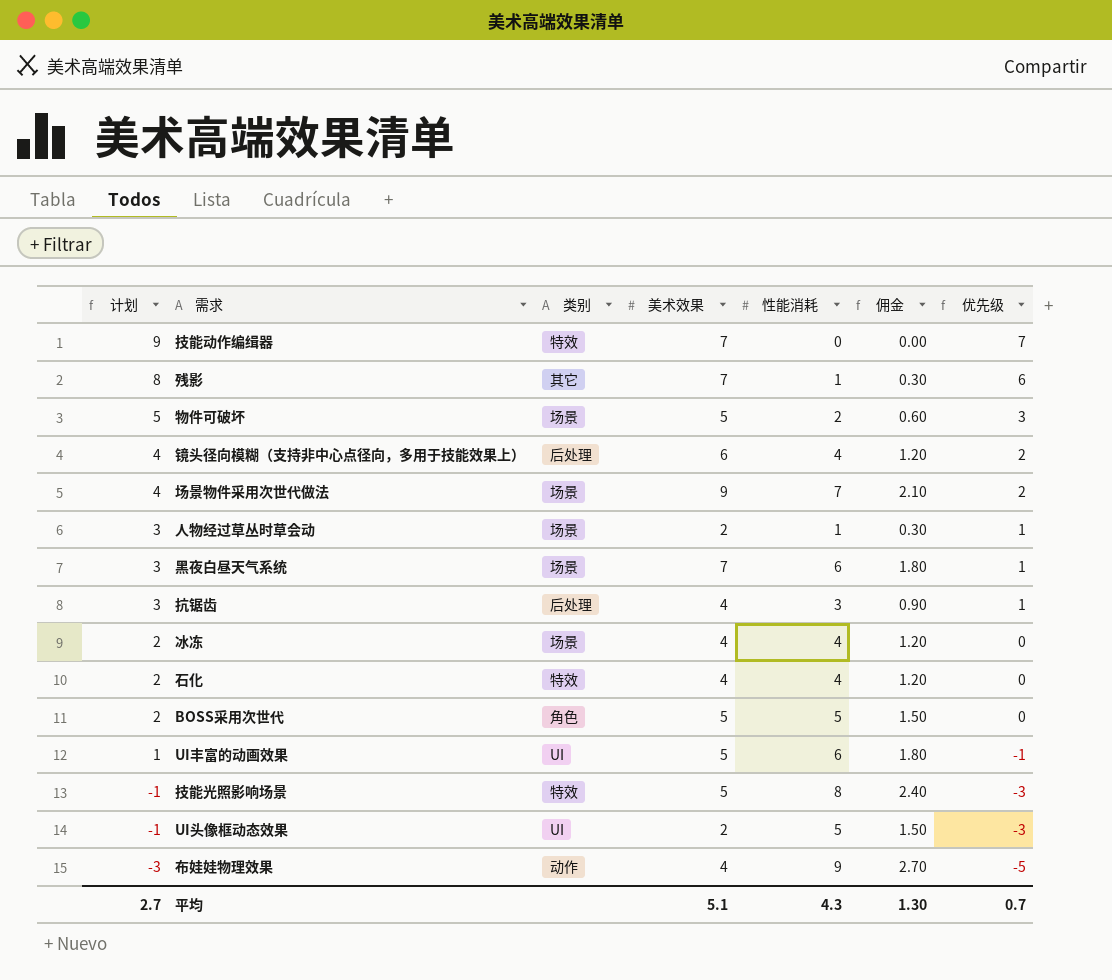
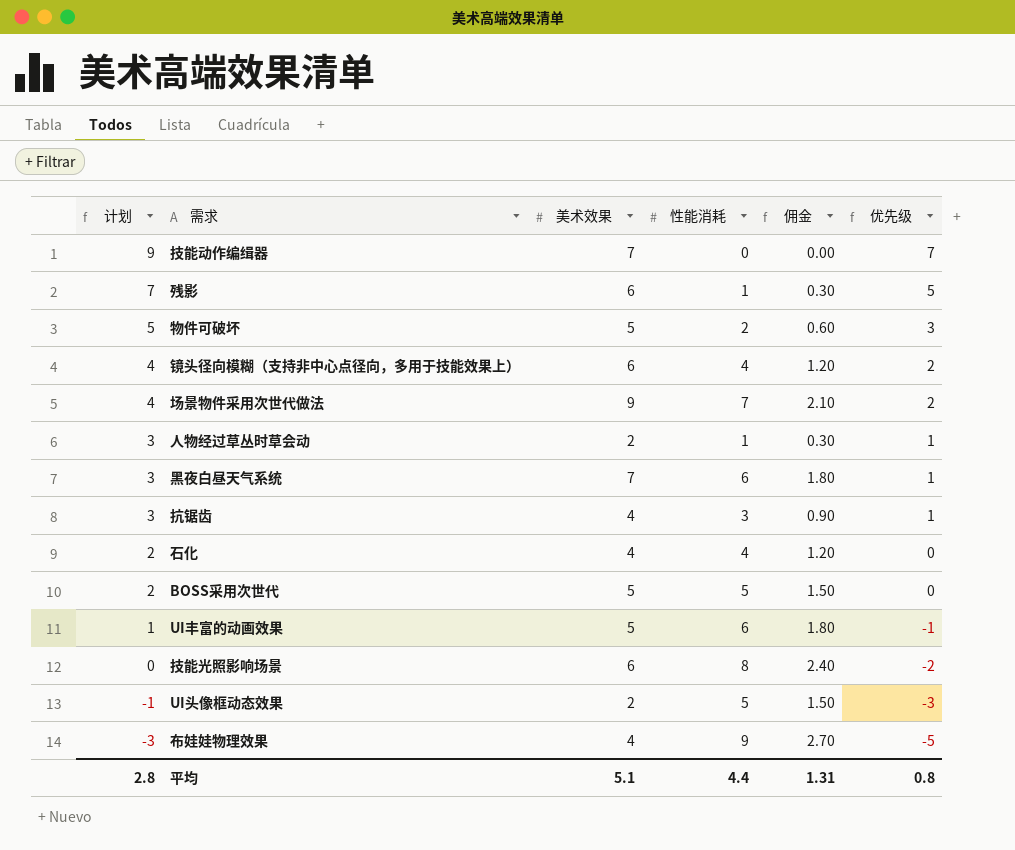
column 类别 | position: 3 -> none
row 冰冻: 2 | 场景 | 4 | 4 | 1.20 | 0 -> none
残影 | 计划: 8 -> 7
残影 | 美术效果: 7 -> 6
残影 | 优先级: 6 -> 5
技能光照影响场景 | 计划: -1 -> 0
技能光照影响场景 | 美术效果: 5 -> 6
技能光照影响场景 | 优先级: -3 -> -2
平均 | 计划: 2.7 -> 2.8
平均 | 性能消耗: 4.3 -> 4.4
平均 | 佣金: 1.30 -> 1.31
平均 | 优先级: 0.7 -> 0.8

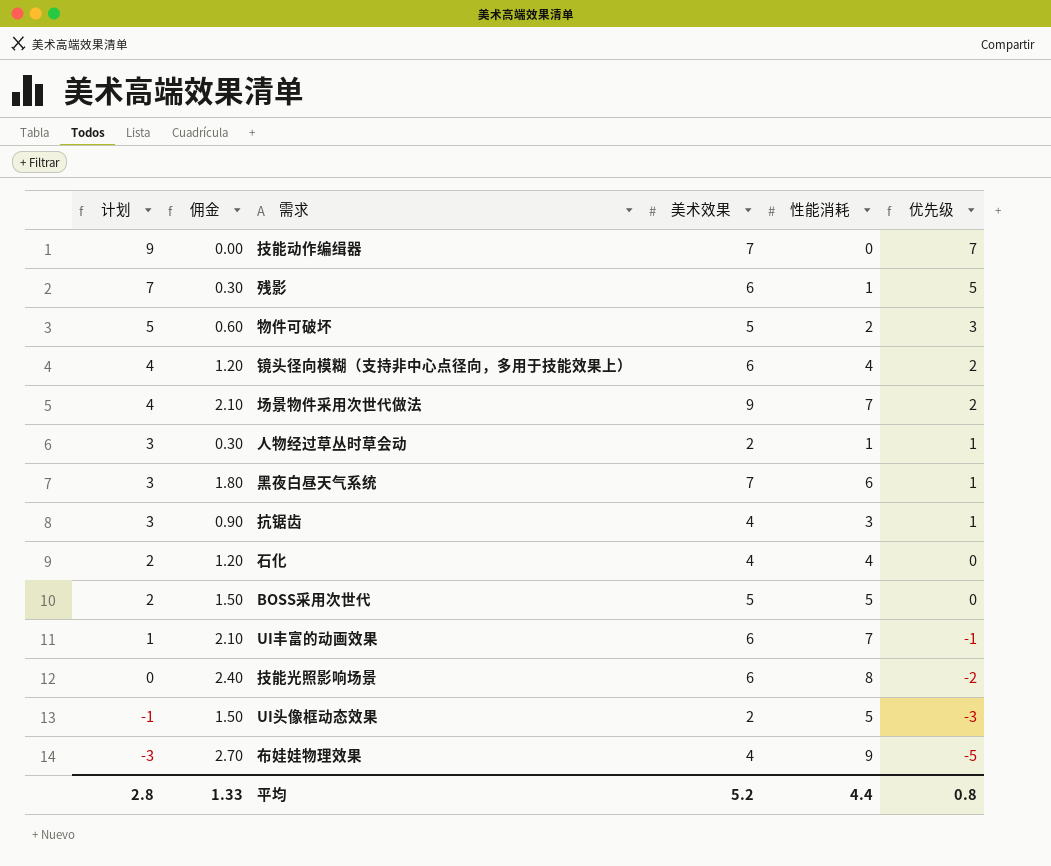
column 佣金 | position: 5 -> 2
UI丰富的动画效果 | 佣金: 1.80 -> 2.10
UI丰富的动画效果 | 美术效果: 5 -> 6
UI丰富的动画效果 | 性能消耗: 6 -> 7
平均 | 佣金: 1.31 -> 1.33
平均 | 美术效果: 5.1 -> 5.2

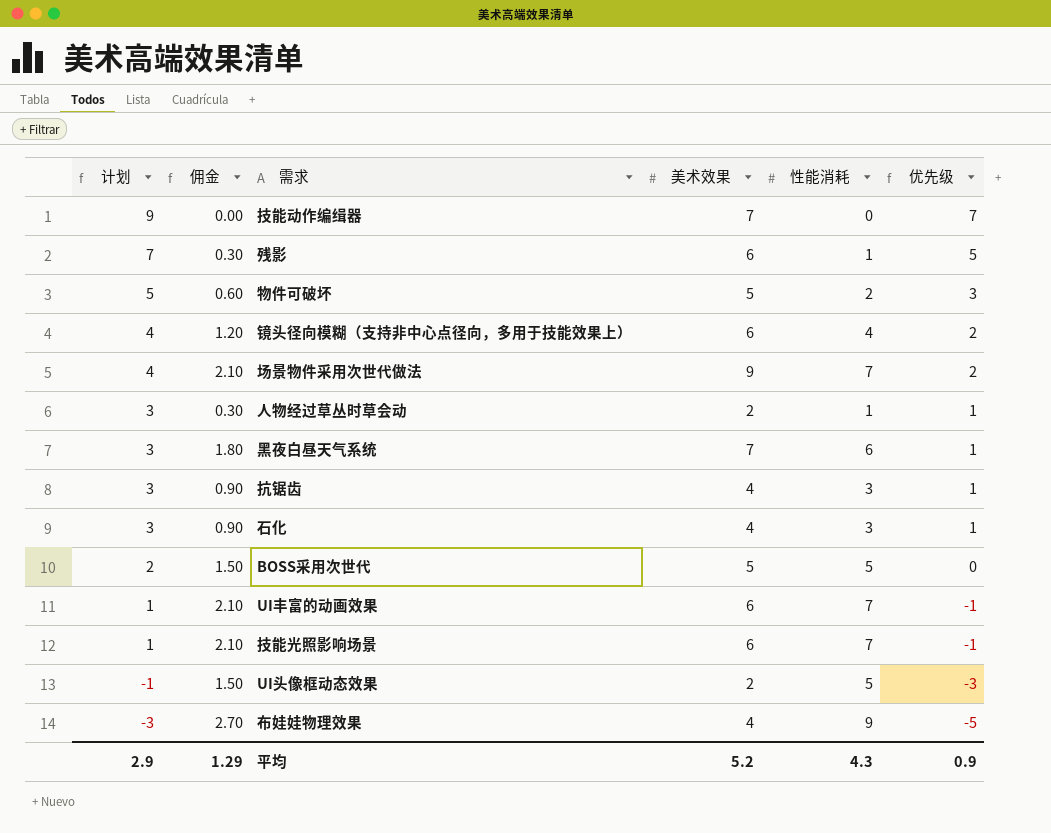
石化 | 计划: 2 -> 3
石化 | 佣金: 1.20 -> 0.90
石化 | 性能消耗: 4 -> 3
石化 | 优先级: 0 -> 1
技能光照影响场景 | 计划: 0 -> 1
技能光照影响场景 | 佣金: 2.40 -> 2.10
技能光照影响场景 | 性能消耗: 8 -> 7
技能光照影响场景 | 优先级: -2 -> -1
平均 | 计划: 2.8 -> 2.9
平均 | 佣金: 1.33 -> 1.29
平均 | 性能消耗: 4.4 -> 4.3
平均 | 优先级: 0.8 -> 0.9

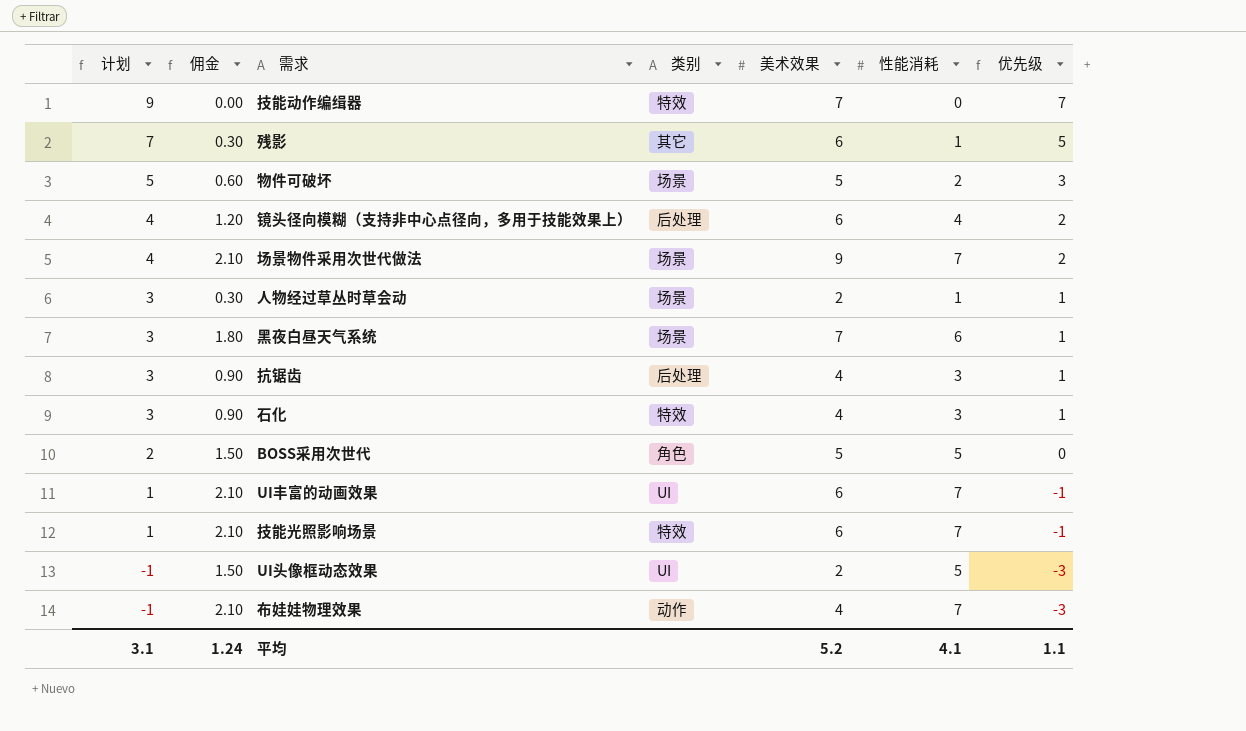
column 类别 | position: none -> 4
布娃娃物理效果 | 计划: -3 -> -1
布娃娃物理效果 | 佣金: 2.70 -> 2.10
布娃娃物理效果 | 性能消耗: 9 -> 7
布娃娃物理效果 | 优先级: -5 -> -3
平均 | 计划: 2.9 -> 3.1
平均 | 佣金: 1.29 -> 1.24
平均 | 性能消耗: 4.3 -> 4.1
平均 | 优先级: 0.9 -> 1.1

